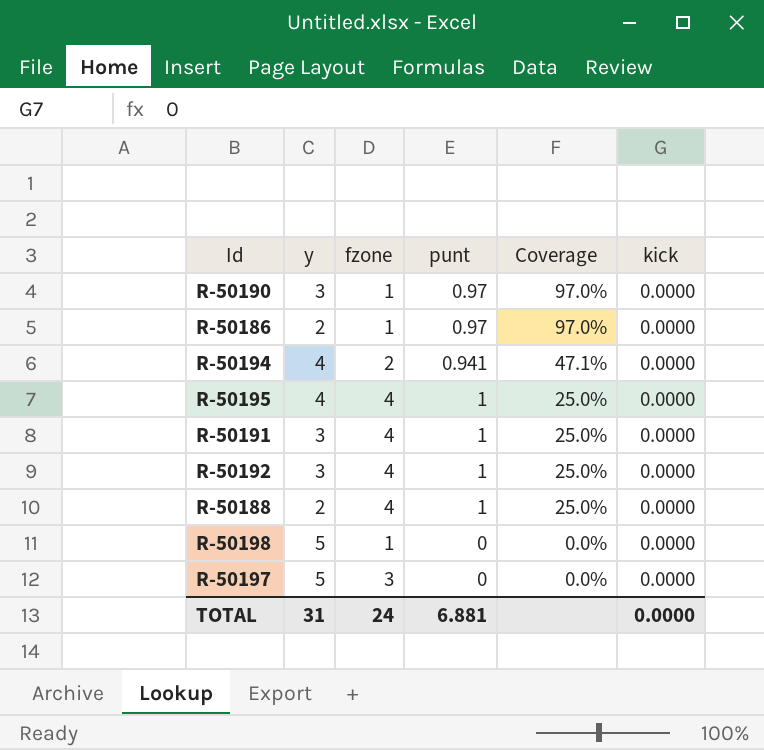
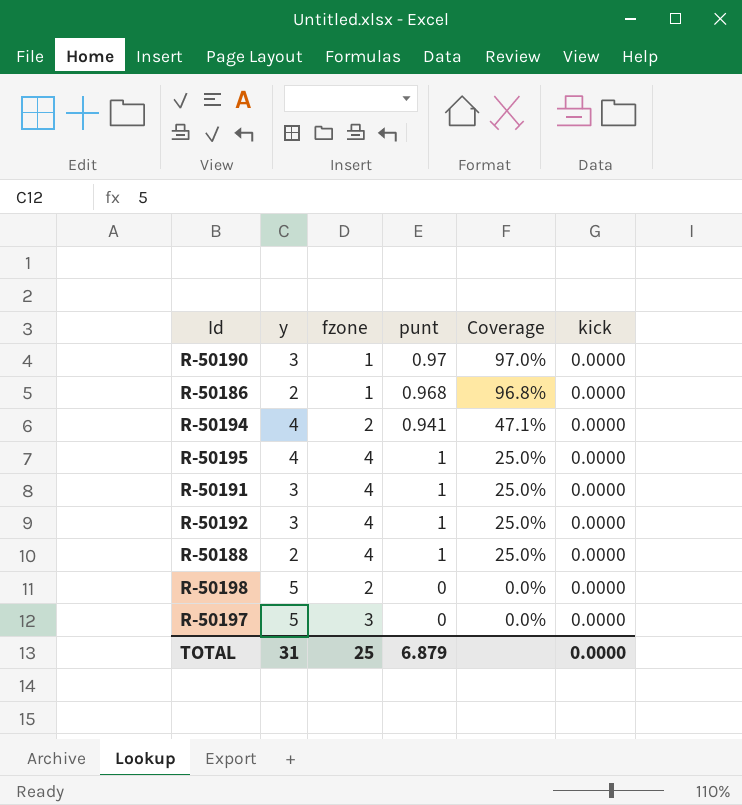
R-50186 | punt: 0.97 -> 0.968
R-50186 | Coverage: 97.0% -> 96.8%
R-50198 | fzone: 1 -> 2
TOTAL | fzone: 24 -> 25
TOTAL | punt: 6.881 -> 6.879

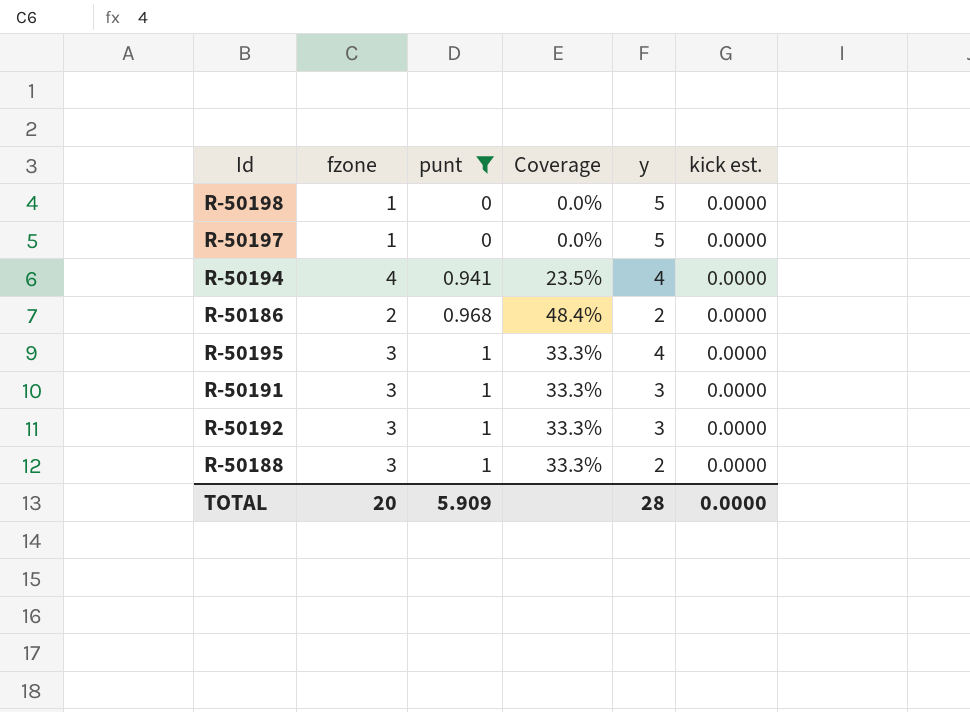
filter: none -> punt != 0.97
row order: Coverage descending -> punt ascending
column y | position: 2 -> 5
column name: kick -> kick est.
R-50198 | fzone: 2 -> 1
R-50197 | fzone: 3 -> 1
R-50194 | fzone: 2 -> 4
R-50194 | Coverage: 47.1% -> 23.5%
R-50186 | fzone: 1 -> 2
R-50186 | Coverage: 96.8% -> 48.4%
R-50195 | fzone: 4 -> 3
R-50195 | Coverage: 25.0% -> 33.3%
R-50191 | fzone: 4 -> 3
R-50191 | Coverage: 25.0% -> 33.3%
R-50192 | fzone: 4 -> 3
R-50192 | Coverage: 25.0% -> 33.3%
R-50188 | fzone: 4 -> 3
R-50188 | Coverage: 25.0% -> 33.3%
TOTAL | fzone: 25 -> 20
TOTAL | punt: 6.879 -> 5.909
TOTAL | y: 31 -> 28

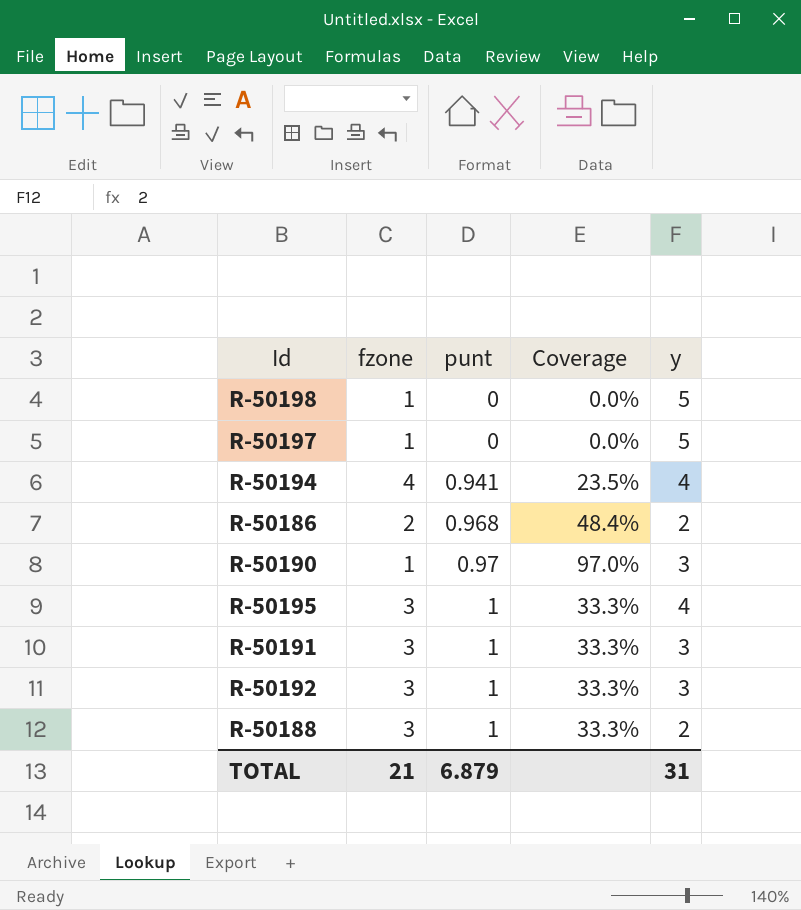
filter: punt != 0.97 -> none
column kick est. | position: 6 -> none
TOTAL | fzone: 20 -> 21
TOTAL | punt: 5.909 -> 6.879
TOTAL | y: 28 -> 31

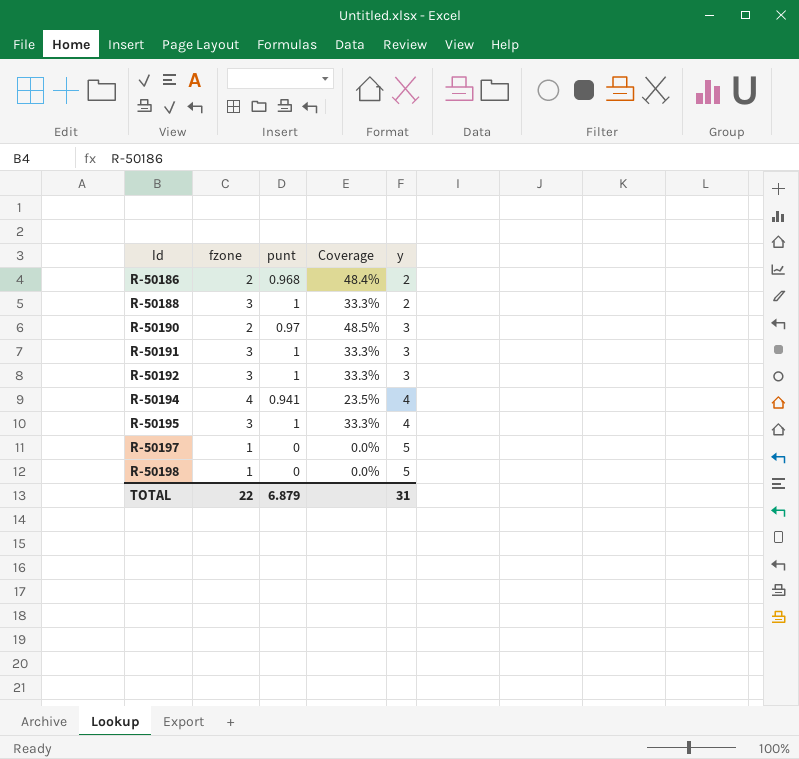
row order: punt ascending -> Id ascending
R-50190 | fzone: 1 -> 2
R-50190 | Coverage: 97.0% -> 48.5%
TOTAL | fzone: 21 -> 22

